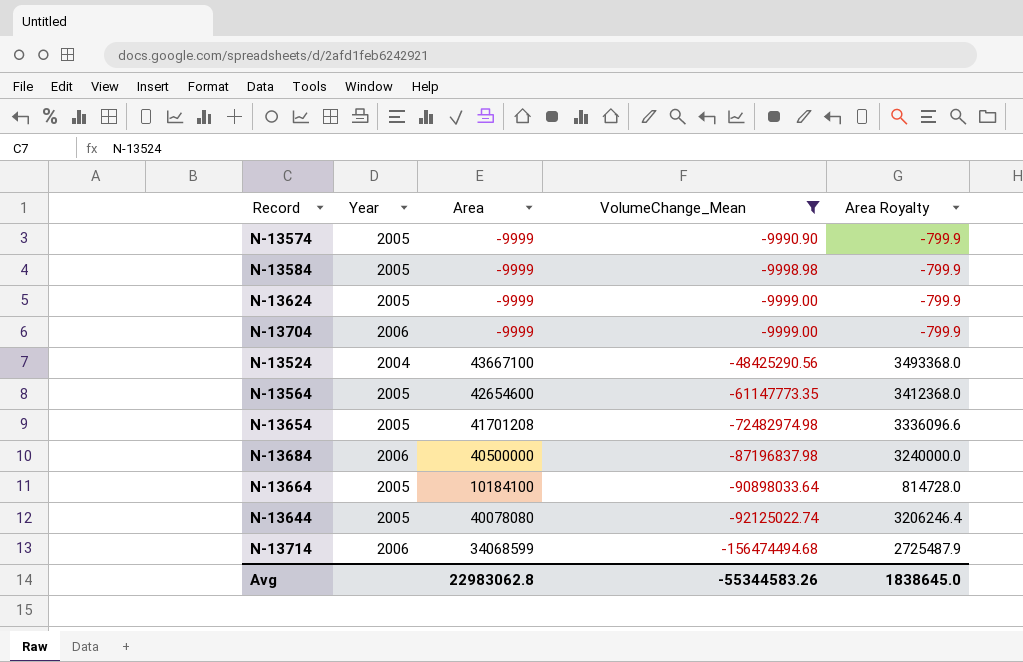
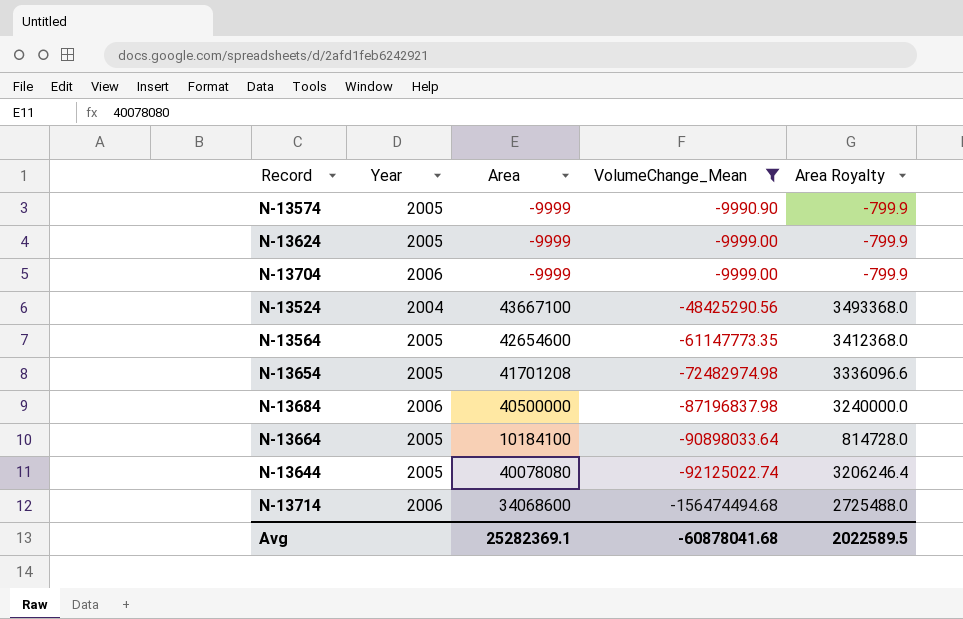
row N-13584: 2005 | -9999 | -9998.98 | -799.9 -> none
N-13714 | Area: 34068599 -> 34068600
N-13714 | Area Royalty: 2725487.9 -> 2725488.0
Avg | Area: 22983062.8 -> 25282369.1
Avg | VolumeChange_Mean: -55344583.26 -> -60878041.68
Avg | Area Royalty: 1838645.0 -> 2022589.5

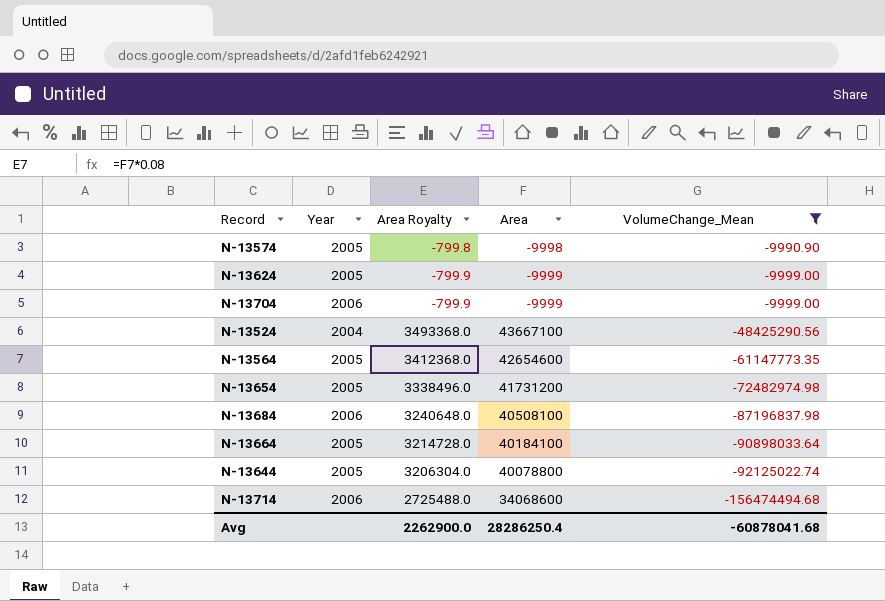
column Area Royalty | position: 5 -> 3
N-13574 | Area Royalty: -799.9 -> -799.8
N-13574 | Area: -9999 -> -9998
N-13654 | Area Royalty: 3336096.6 -> 3338496.0
N-13654 | Area: 41701208 -> 41731200
N-13684 | Area Royalty: 3240000.0 -> 3240648.0
N-13684 | Area: 40500000 -> 40508100
N-13664 | Area Royalty: 814728.0 -> 3214728.0
N-13664 | Area: 10184100 -> 40184100
N-13644 | Area Royalty: 3206246.4 -> 3206304.0
N-13644 | Area: 40078080 -> 40078800
Avg | Area Royalty: 2022589.5 -> 2262900.0
Avg | Area: 25282369.1 -> 28286250.4

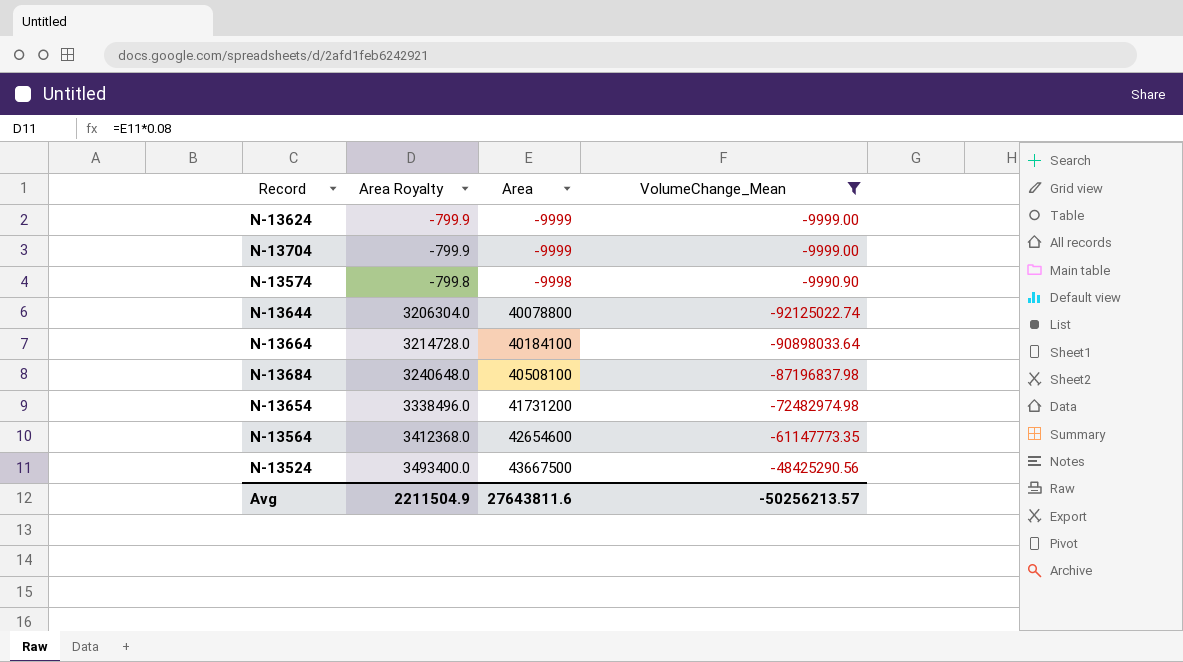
row order: VolumeChange_Mean descending -> Area Royalty ascending
column Year | position: 2 -> none
row N-13714: 2006 | 2725488.0 | 34068600 | -156474494.68 -> none
N-13524 | Area Royalty: 3493368.0 -> 3493400.0
N-13524 | Area: 43667100 -> 43667500
Avg | Area Royalty: 2262900.0 -> 2211504.9
Avg | Area: 28286250.4 -> 27643811.6
Avg | VolumeChange_Mean: -60878041.68 -> -50256213.57

